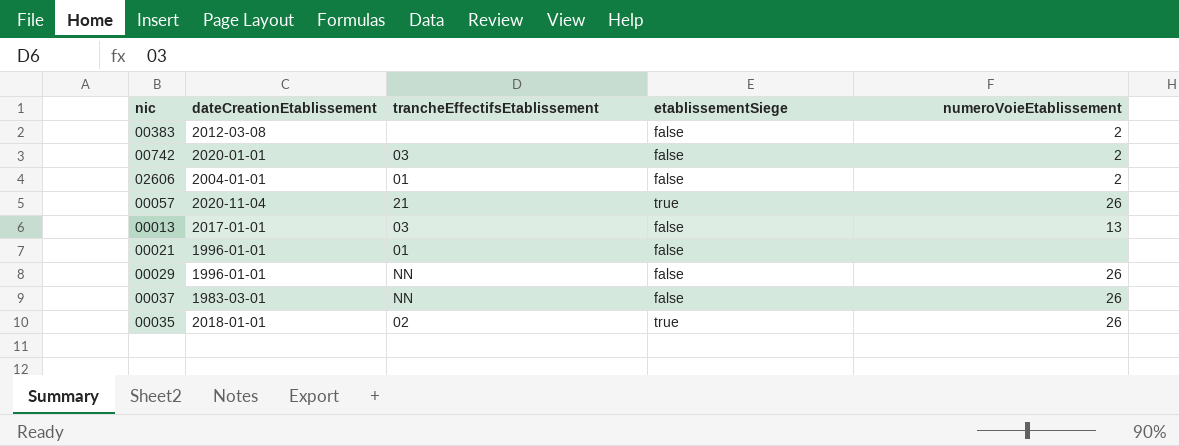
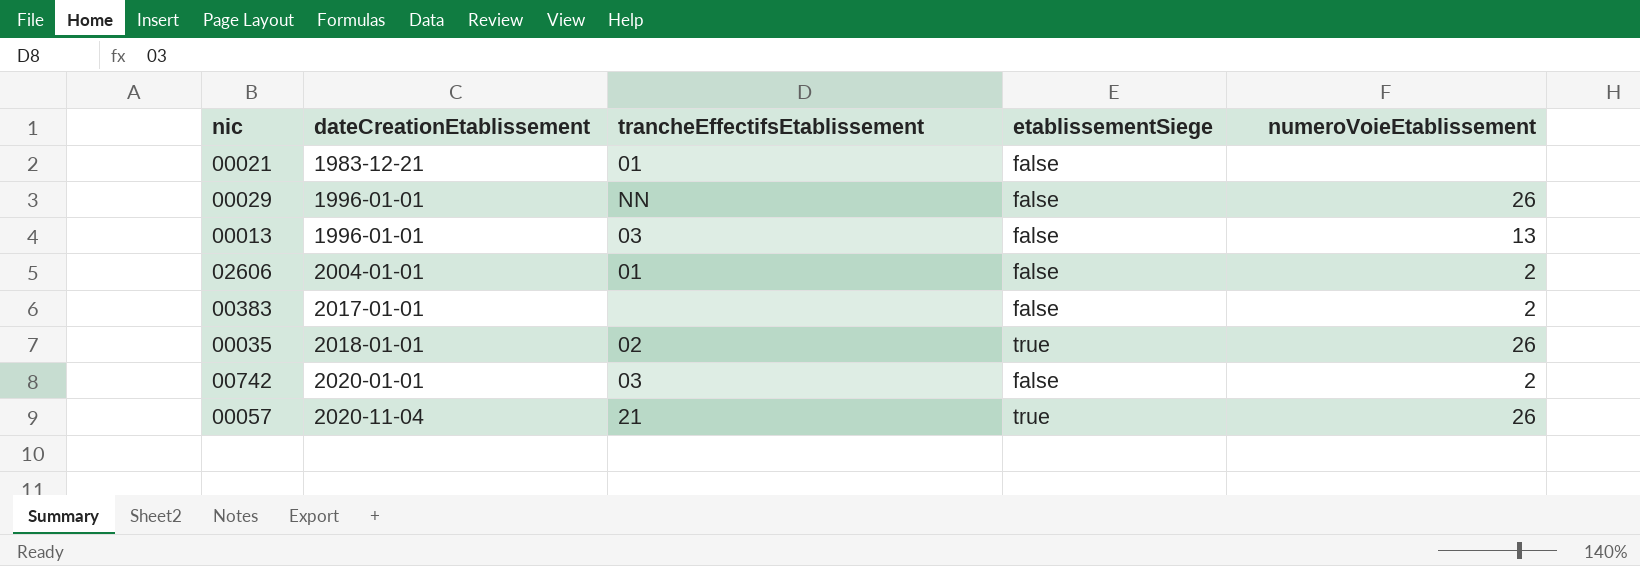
row order: none -> dateCreationEtablissement ascending
row 00037: 1983-03-01 | NN | false | 26 -> none
00021 | dateCreationEtablissement: 1996-01-01 -> 1983-12-21
00013 | dateCreationEtablissement: 2017-01-01 -> 1996-01-01
00383 | dateCreationEtablissement: 2012-03-08 -> 2017-01-01

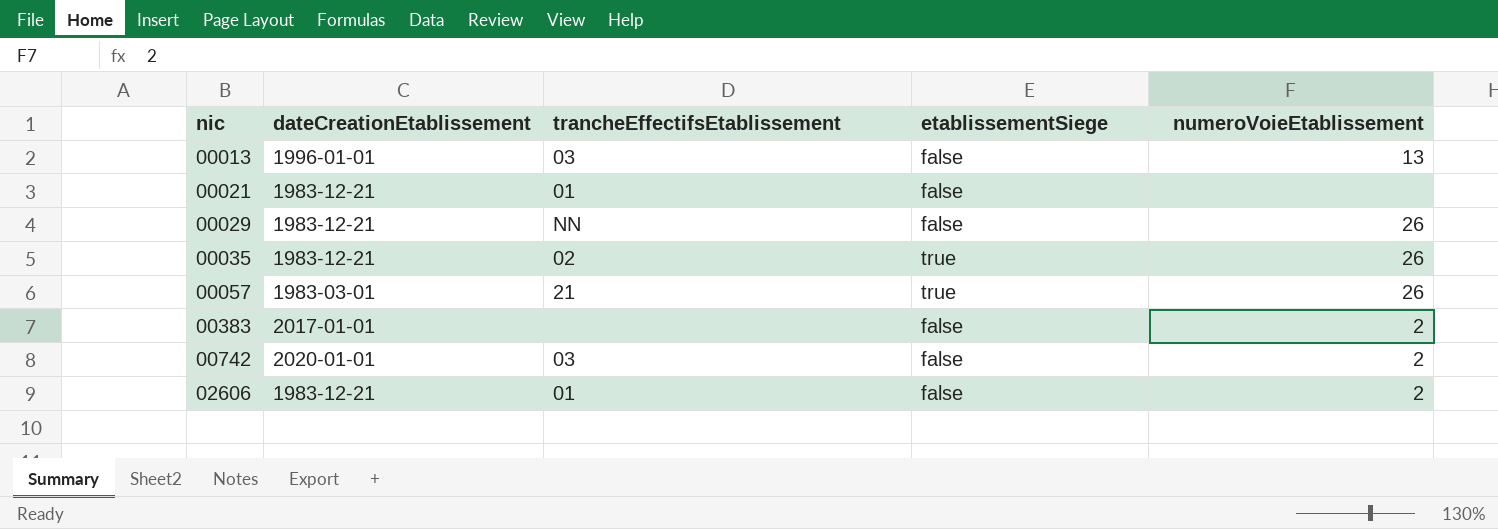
row order: dateCreationEtablissement ascending -> nic ascending
00029 | dateCreationEtablissement: 1996-01-01 -> 1983-12-21
00035 | dateCreationEtablissement: 2018-01-01 -> 1983-12-21
00057 | dateCreationEtablissement: 2020-11-04 -> 1983-03-01
02606 | dateCreationEtablissement: 2004-01-01 -> 1983-12-21

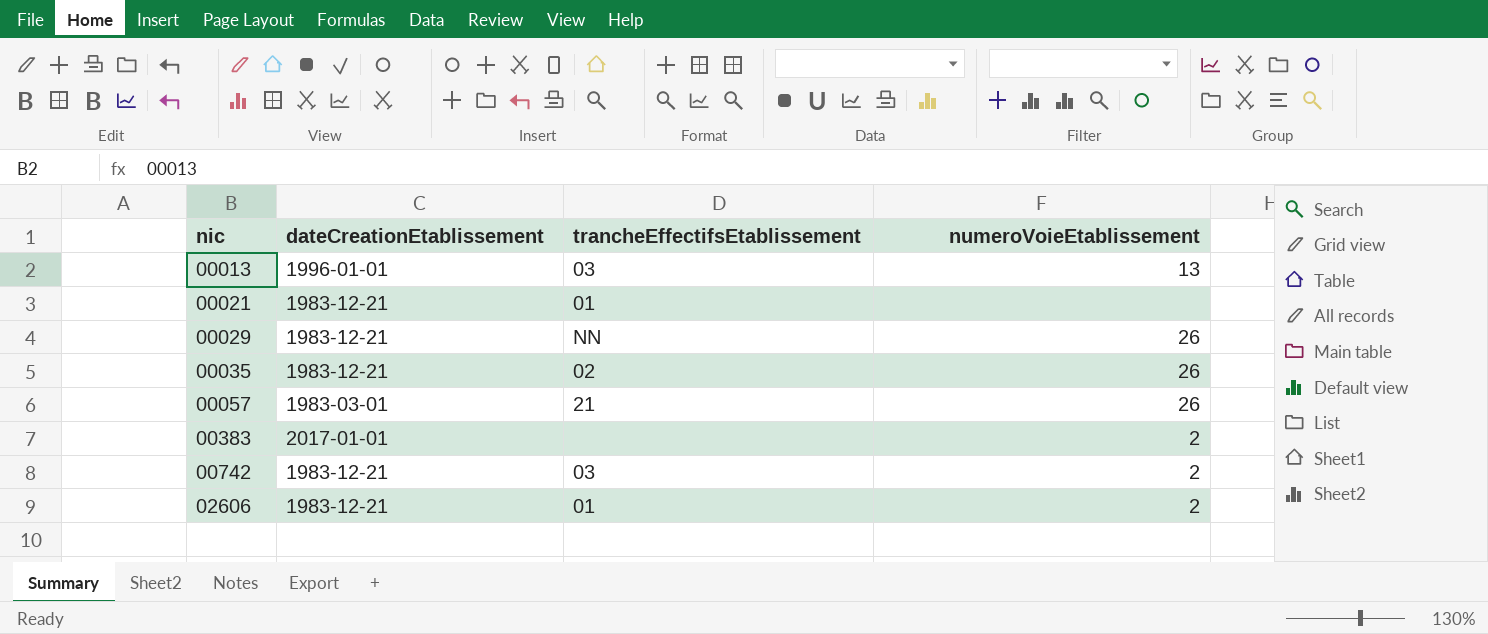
column etablissementSiege | position: 4 -> none
00742 | dateCreationEtablissement: 2020-01-01 -> 1983-12-21

